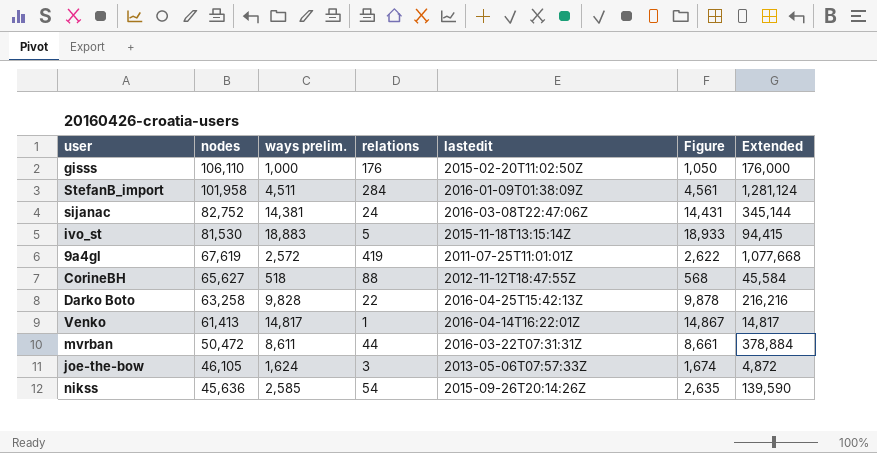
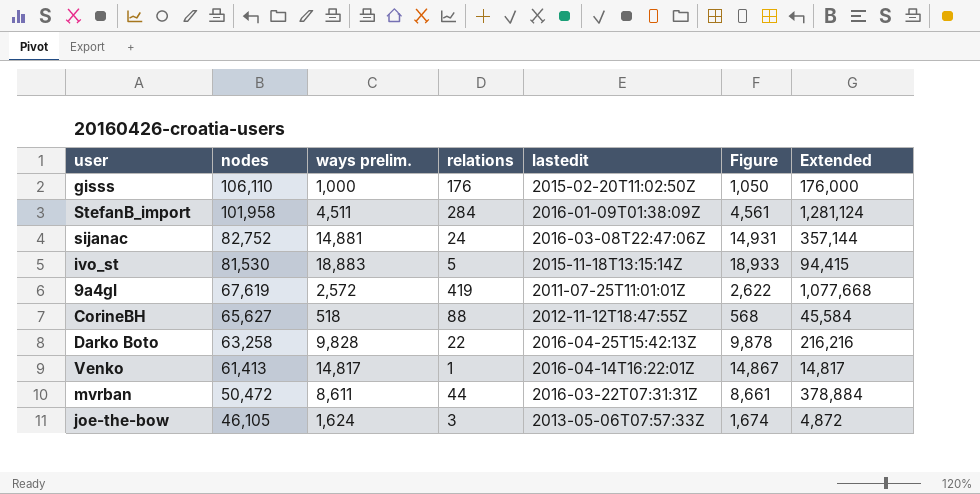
row nikss: 45,636 | 2,585 | 54 | 2015-09-26T20:14:26Z | 2,635 | 139,590 -> none
sijanac | ways prelim.: 14,381 -> 14,881
sijanac | Figure: 14,431 -> 14,931
sijanac | Extended: 345,144 -> 357,144

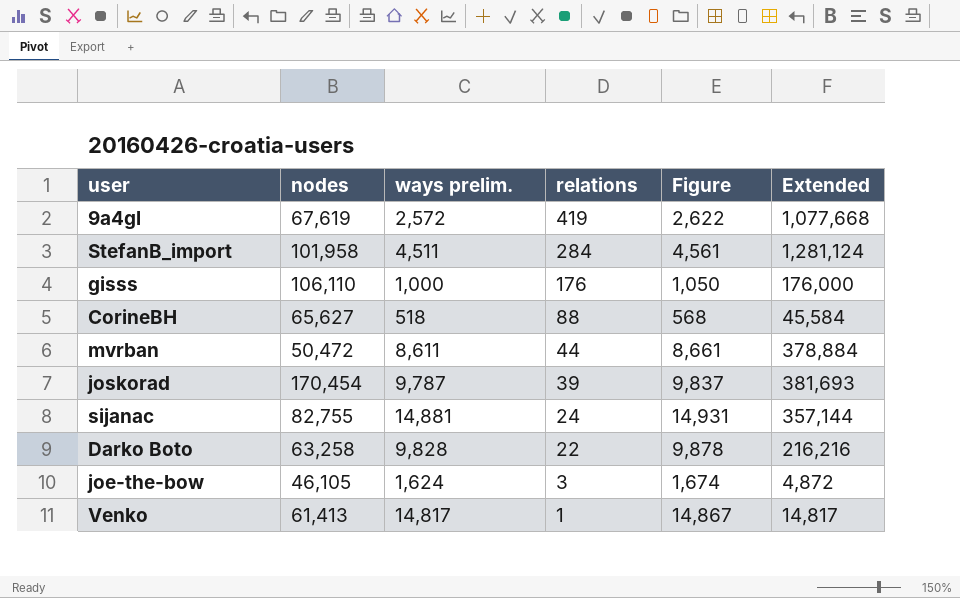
row order: nodes descending -> relations descending
column lastedit | position: 5 -> none
row ivo_st: 81,530 | 18,883 | 5 | 2015-11-18T13:15:14Z | 18,933 | 94,415 -> none
row joskorad: none -> 170,454 | 9,787 | 39 | 9,837 | 381,693
sijanac | nodes: 82,752 -> 82,755

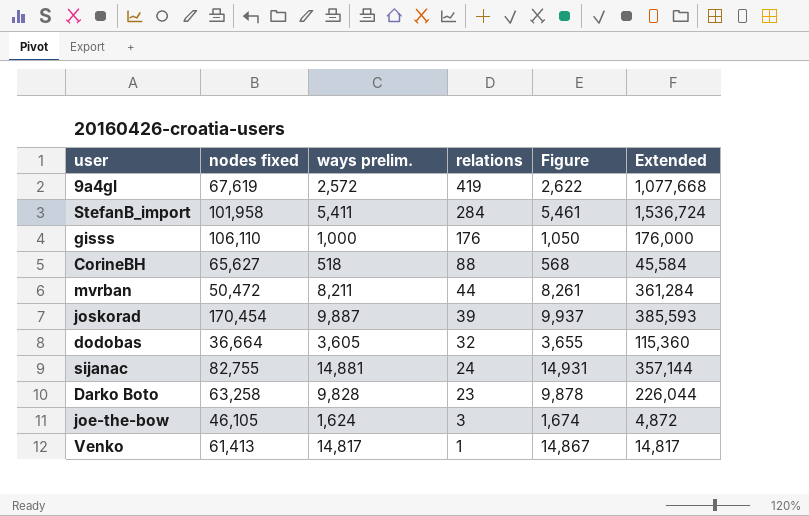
column name: nodes -> nodes fixed
StefanB_import | ways prelim.: 4,511 -> 5,411
StefanB_import | Figure: 4,561 -> 5,461
StefanB_import | Extended: 1,281,124 -> 1,536,724
mvrban | ways prelim.: 8,611 -> 8,211
mvrban | Figure: 8,661 -> 8,261
mvrban | Extended: 378,884 -> 361,284
joskorad | ways prelim.: 9,787 -> 9,887
joskorad | Figure: 9,837 -> 9,937
joskorad | Extended: 381,693 -> 385,593
row dodobas: none -> 36,664 | 3,605 | 32 | 3,655 | 115,360
Darko Boto | relations: 22 -> 23
Darko Boto | Extended: 216,216 -> 226,044

